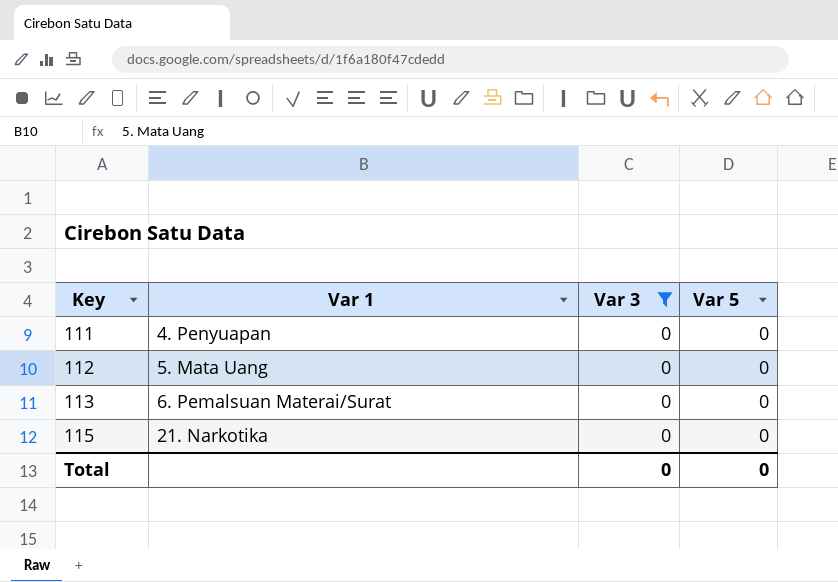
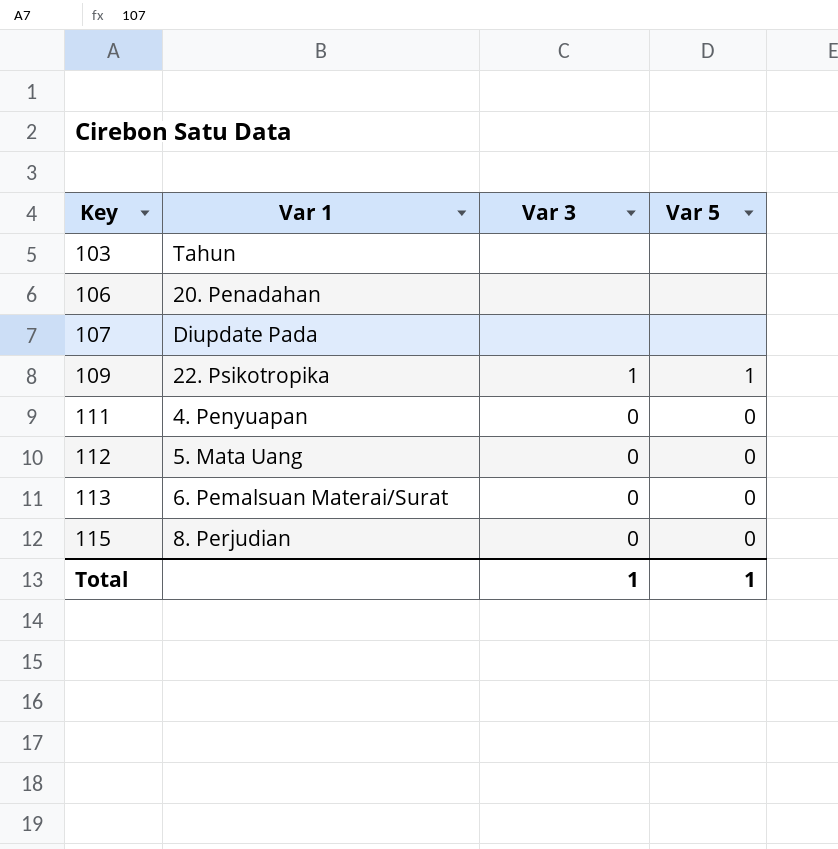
filter: Var 3 = 0 -> none
115 | Var 1: 21. Narkotika -> 8. Perjudian
Total | Var 3: 0 -> 1
Total | Var 5: 0 -> 1

